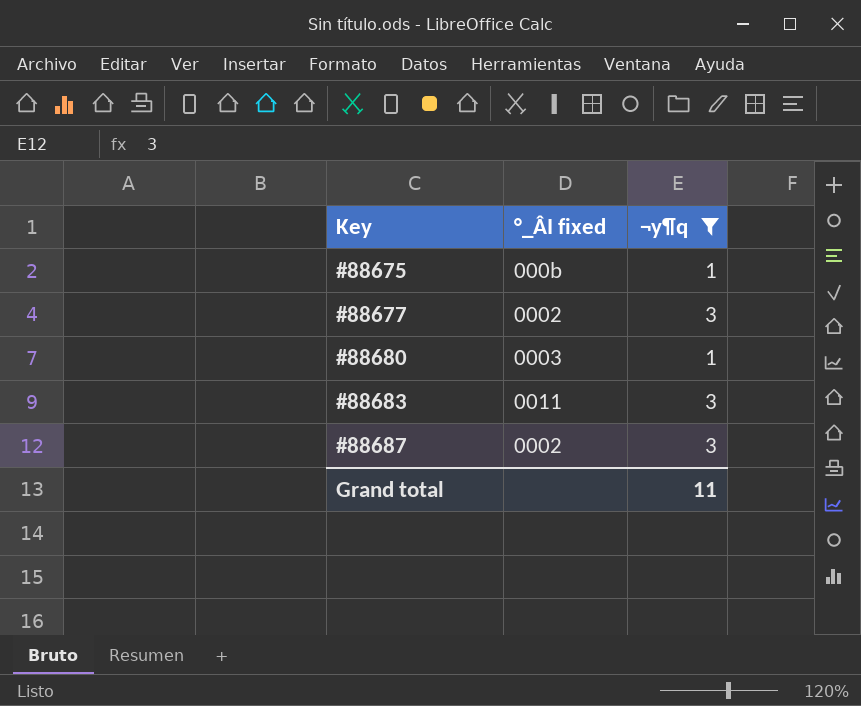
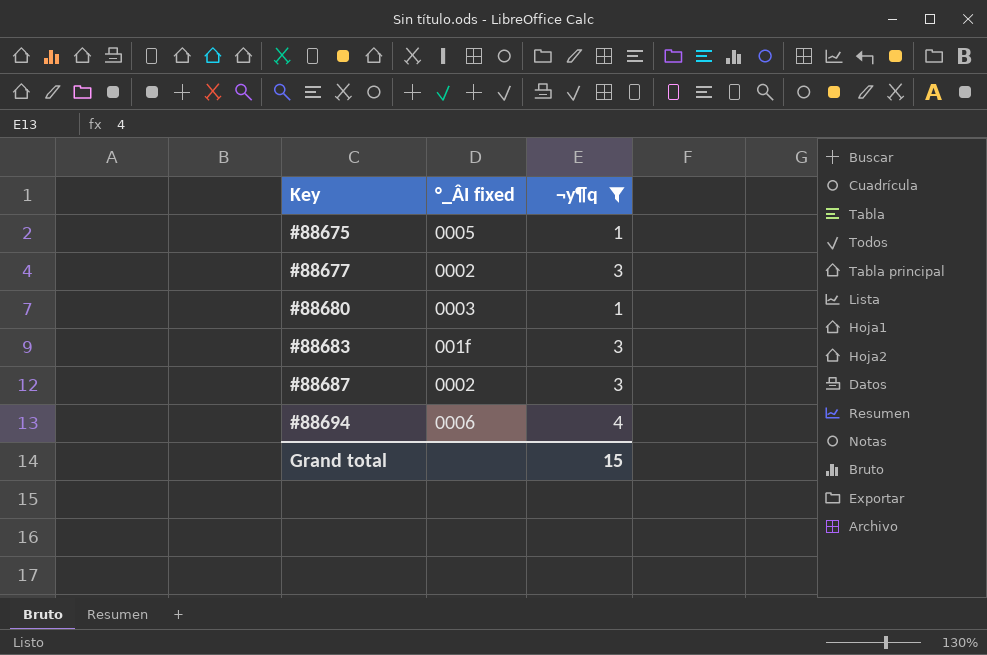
#88675 | °_ÂI fixed: 000b -> 0005
#88683 | °_ÂI fixed: 0011 -> 001f
row #88694: none -> 0006 | 4
Grand total | ¬y¶q: 11 -> 15

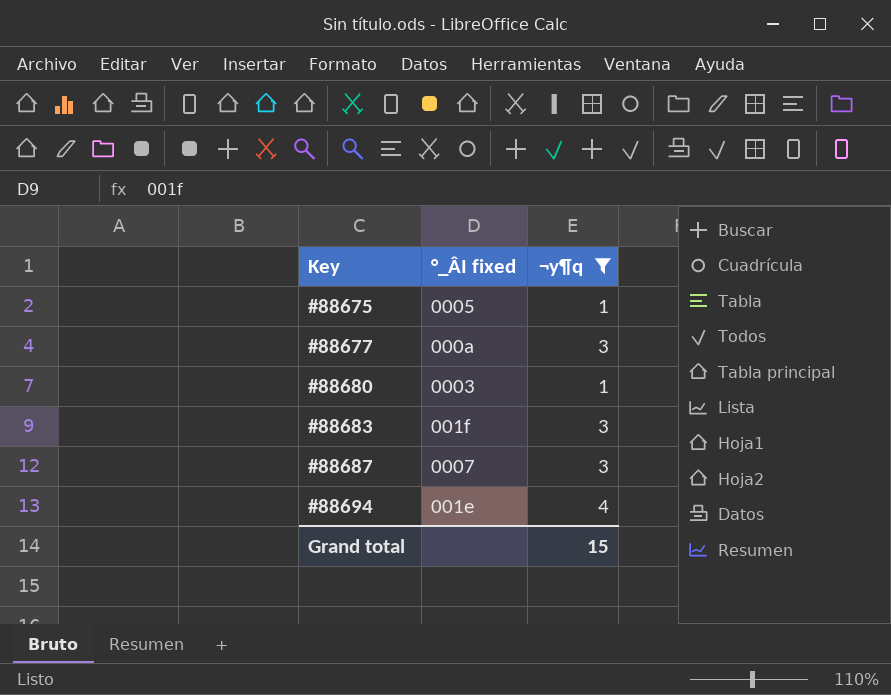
#88677 | °_ÂI fixed: 0002 -> 000a
#88687 | °_ÂI fixed: 0002 -> 0007
#88694 | °_ÂI fixed: 0006 -> 001e

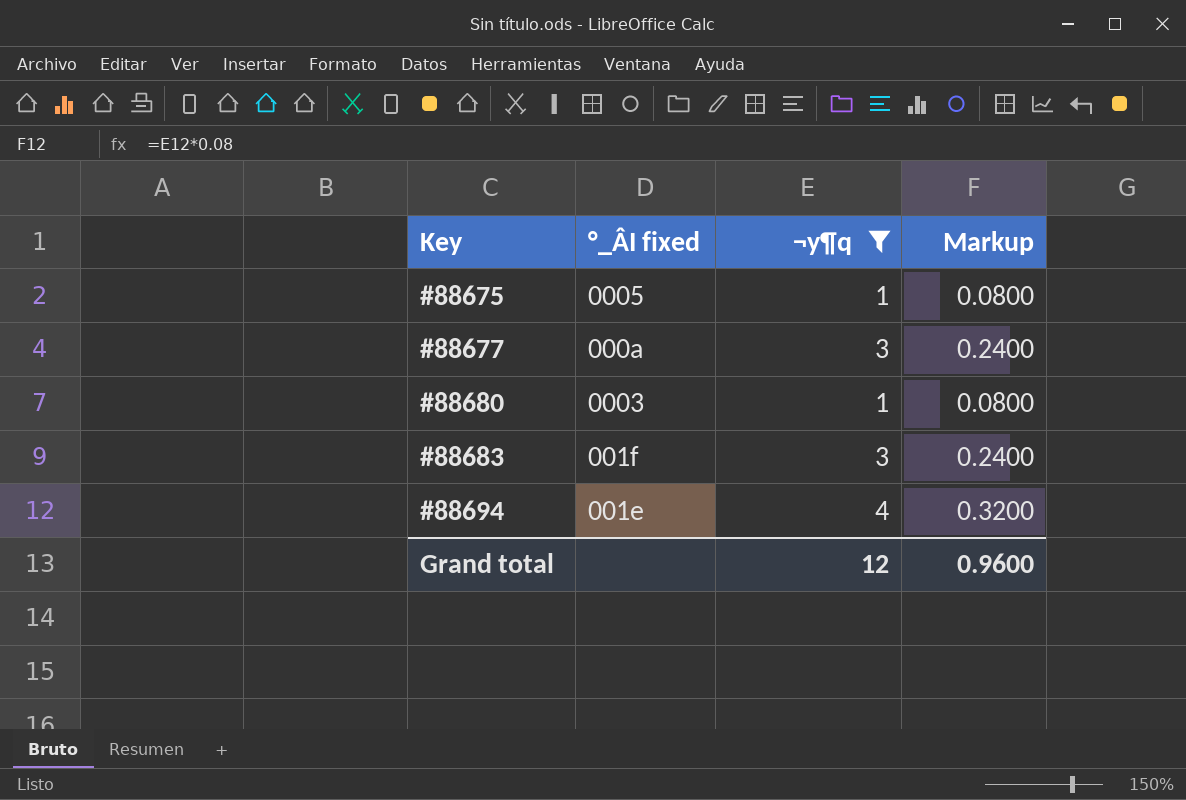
column Markup | formula: none -> [¬y¶q] * 0.08
row #88687: 0007 | 3 -> none
Grand total | ¬y¶q: 15 -> 12

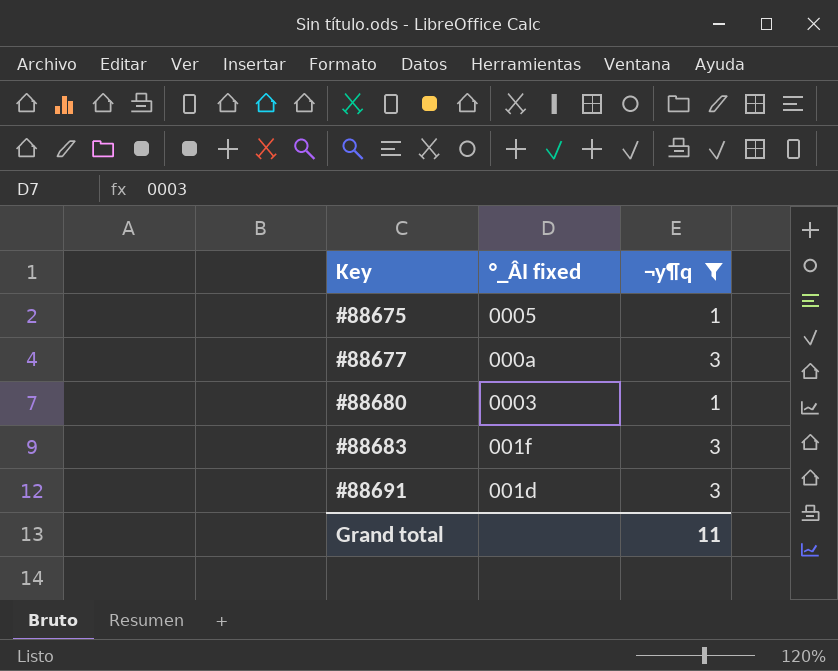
column Markup | formula: [¬y¶q] * 0.08 -> none
row #88694: 001e | 4 | 0.3200 -> none
row #88691: none -> 001d | 3
Grand total | ¬y¶q: 12 -> 11

